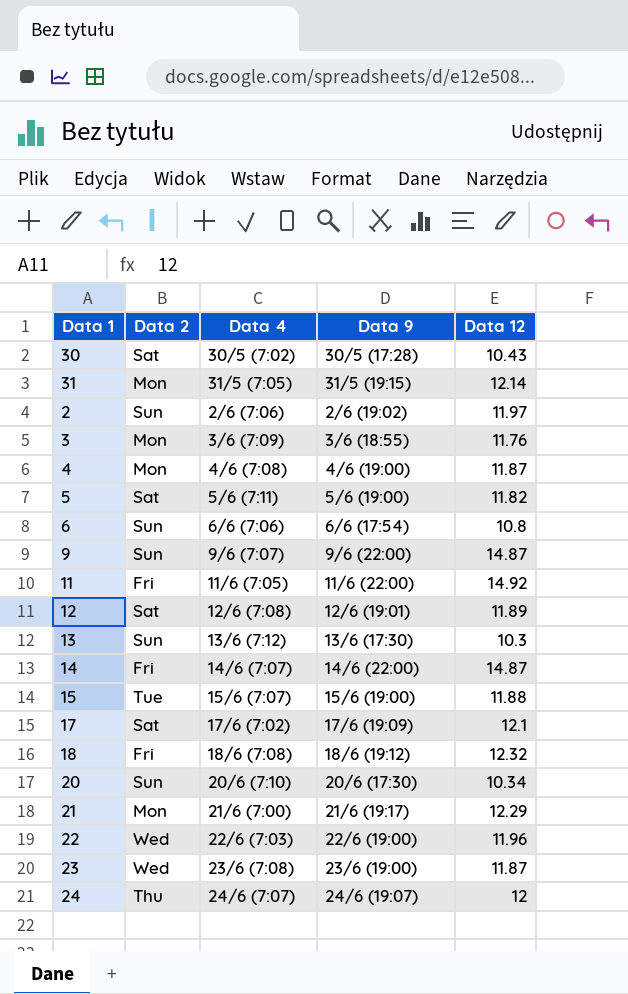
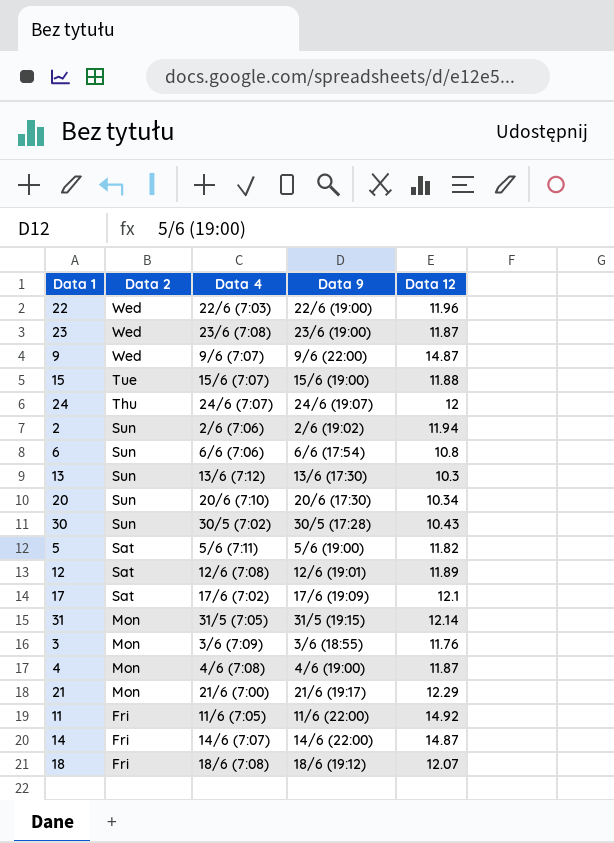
row order: none -> Data 2 descending
9 | Data 2: Sun -> Wed
2 | Data 12: 11.97 -> 11.94
30 | Data 2: Sat -> Sun
18 | Data 12: 12.32 -> 12.07

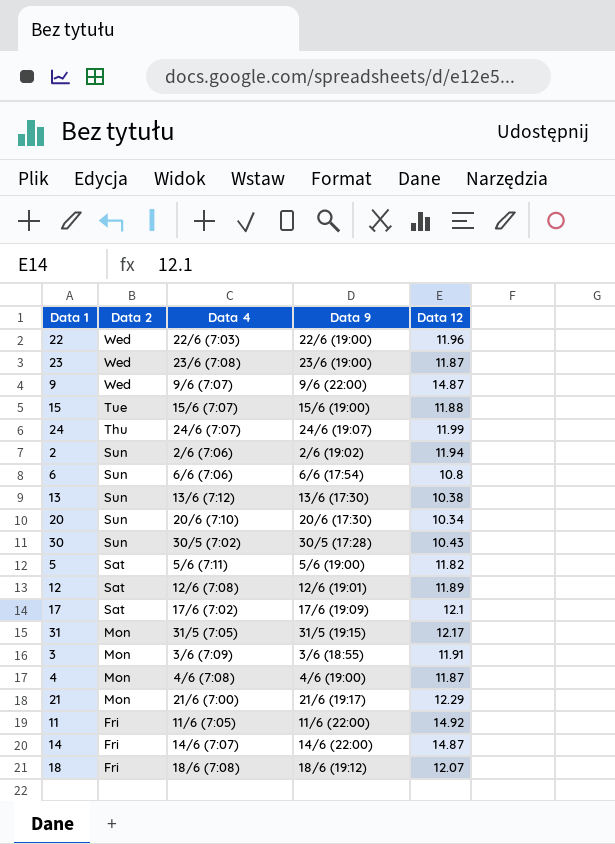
24 | Data 12: 12 -> 11.99
13 | Data 12: 10.3 -> 10.38
31 | Data 12: 12.14 -> 12.17
3 | Data 12: 11.76 -> 11.91

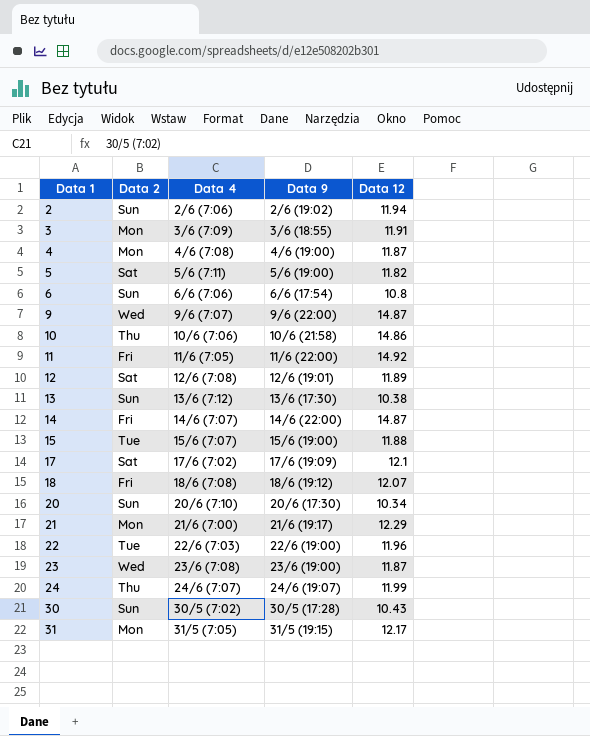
row order: Data 2 descending -> Data 1 ascending
row 10: none -> Thu | 10/6 (7:06) | 10/6 (21:58) | 14.86
22 | Data 2: Wed -> Tue

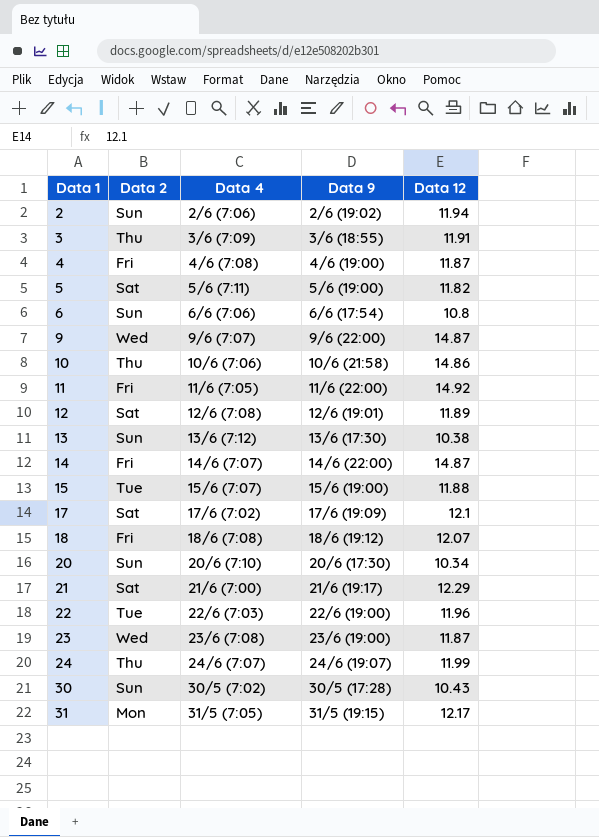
3 | Data 2: Mon -> Thu
4 | Data 2: Mon -> Fri
21 | Data 2: Mon -> Sat

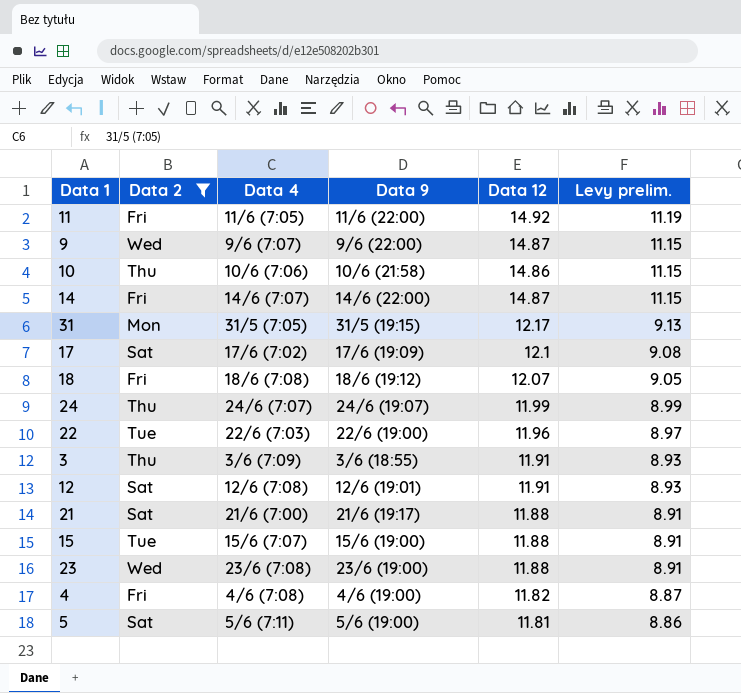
filter: none -> Data 2 != Sun
row order: Data 1 ascending -> Levy prelim. descending
column Levy prelim. | formula: none -> [Data 12] * 0.75
12 | Data 12: 11.89 -> 11.91
21 | Data 12: 12.29 -> 11.88
23 | Data 12: 11.87 -> 11.88
4 | Data 12: 11.87 -> 11.82
5 | Data 12: 11.82 -> 11.81

